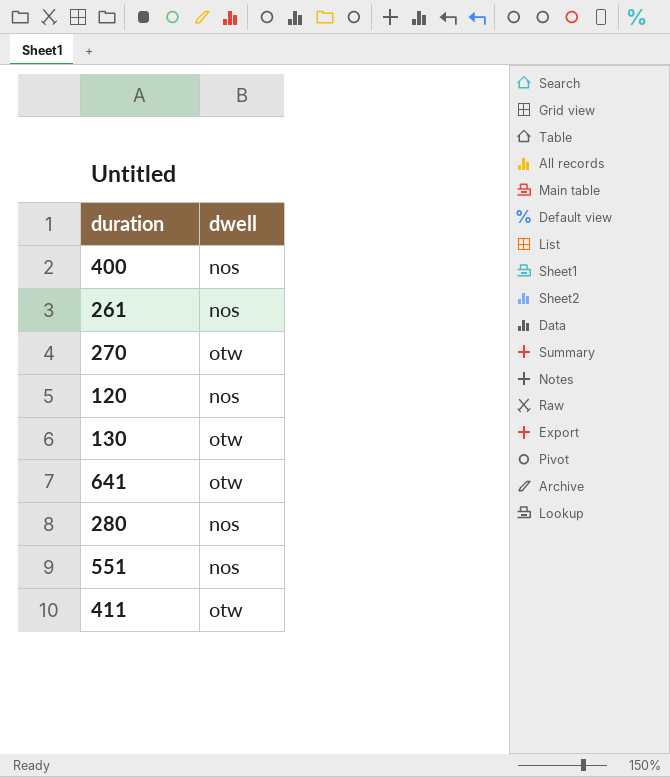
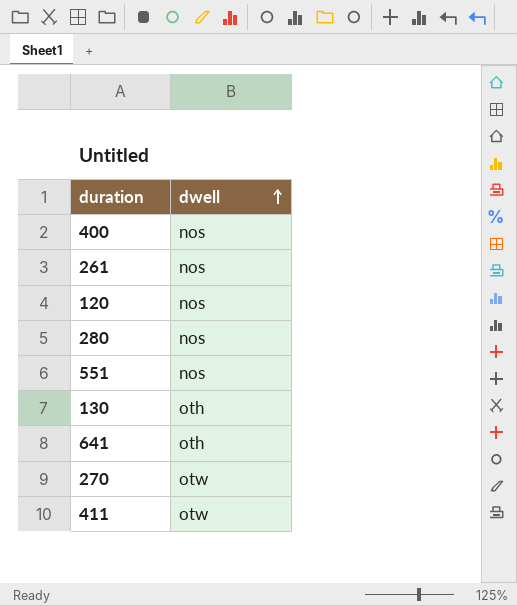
row order: none -> dwell ascending
130 | dwell: otw -> oth
641 | dwell: otw -> oth

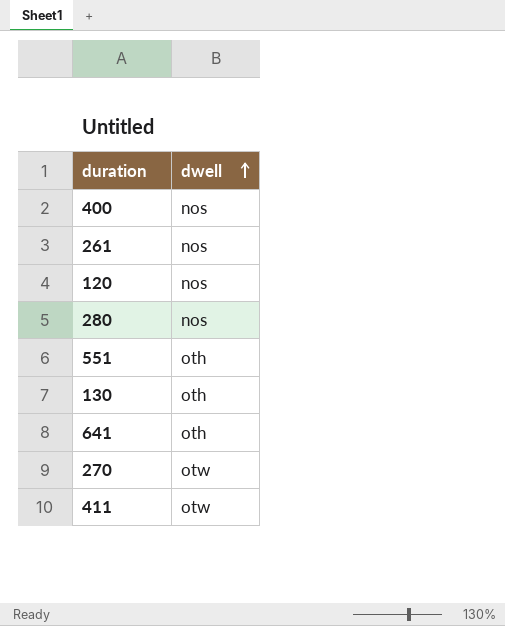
551 | dwell: nos -> oth

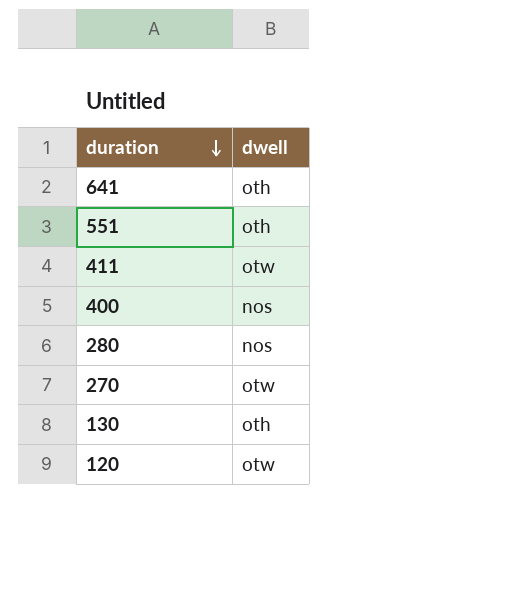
row order: dwell ascending -> duration descending
row 261: nos -> none
120 | dwell: nos -> otw

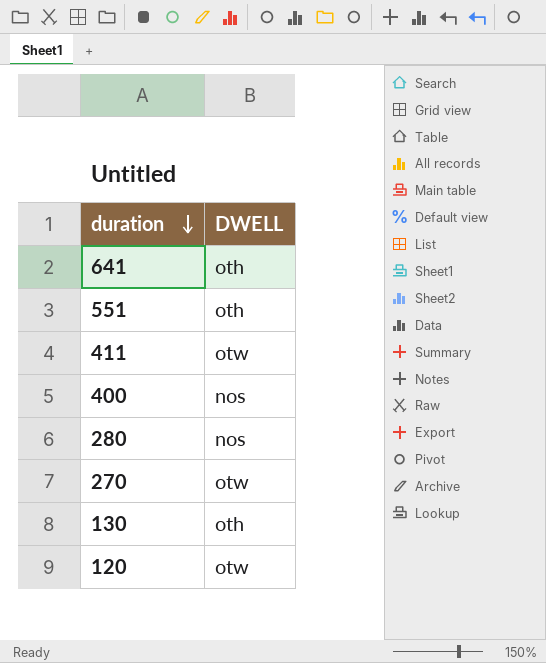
column name: dwell -> DWELL

